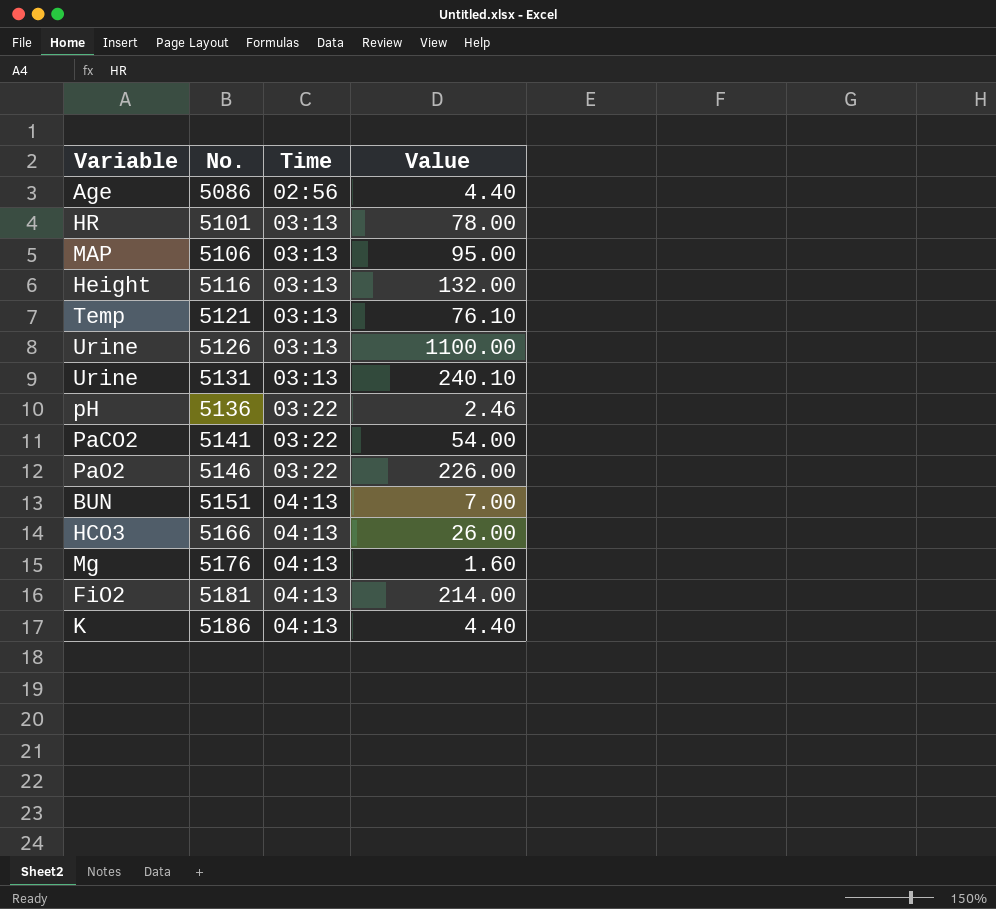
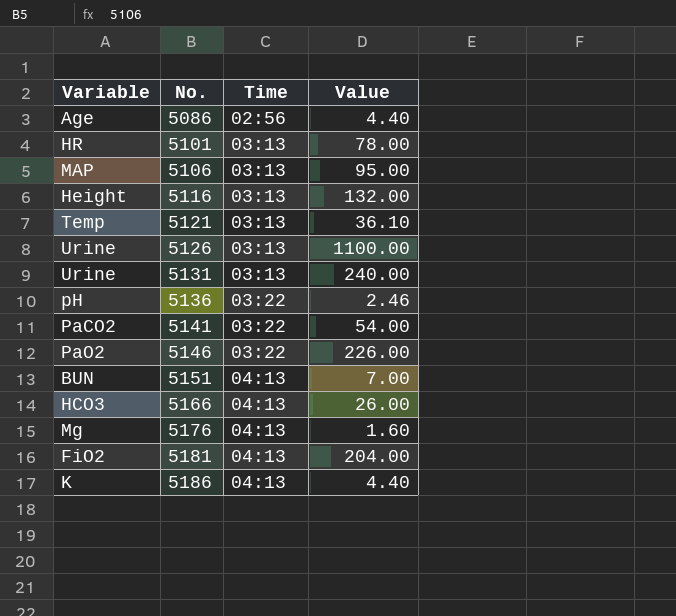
5121 | Value: 76.10 -> 36.10
5131 | Value: 240.10 -> 240.00
5181 | Value: 214.00 -> 204.00

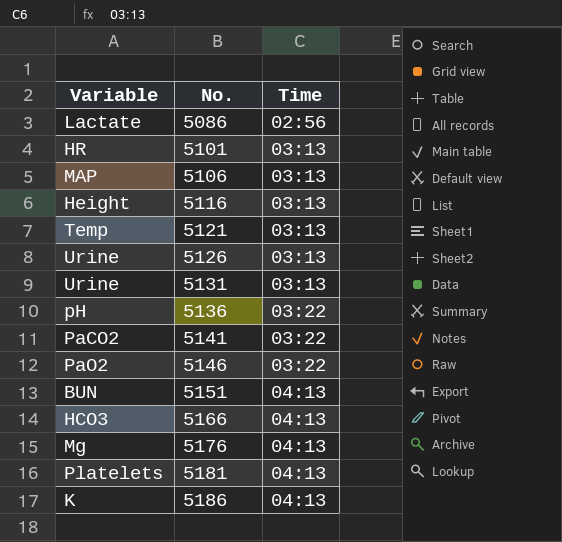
column Value | position: 4 -> none
5086 | Variable: Age -> Lactate
5181 | Variable: FiO2 -> Platelets

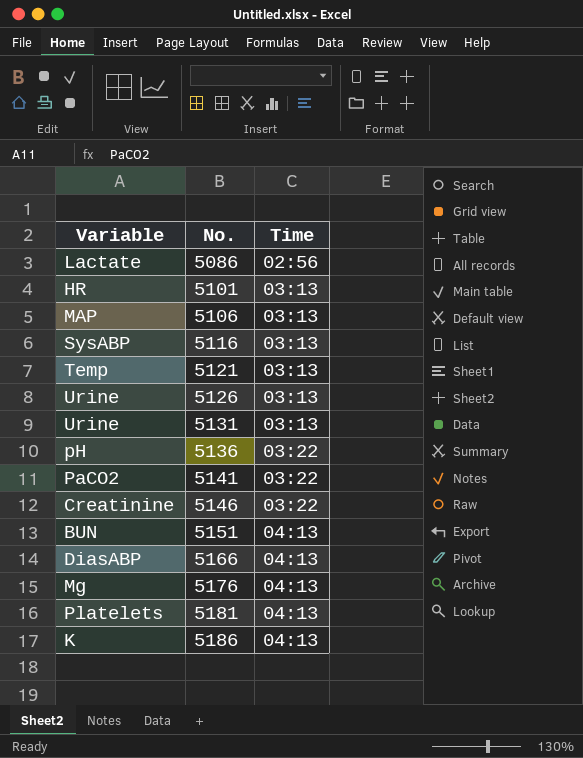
5116 | Variable: Height -> SysABP
5146 | Variable: PaO2 -> Creatinine
5166 | Variable: HCO3 -> DiasABP

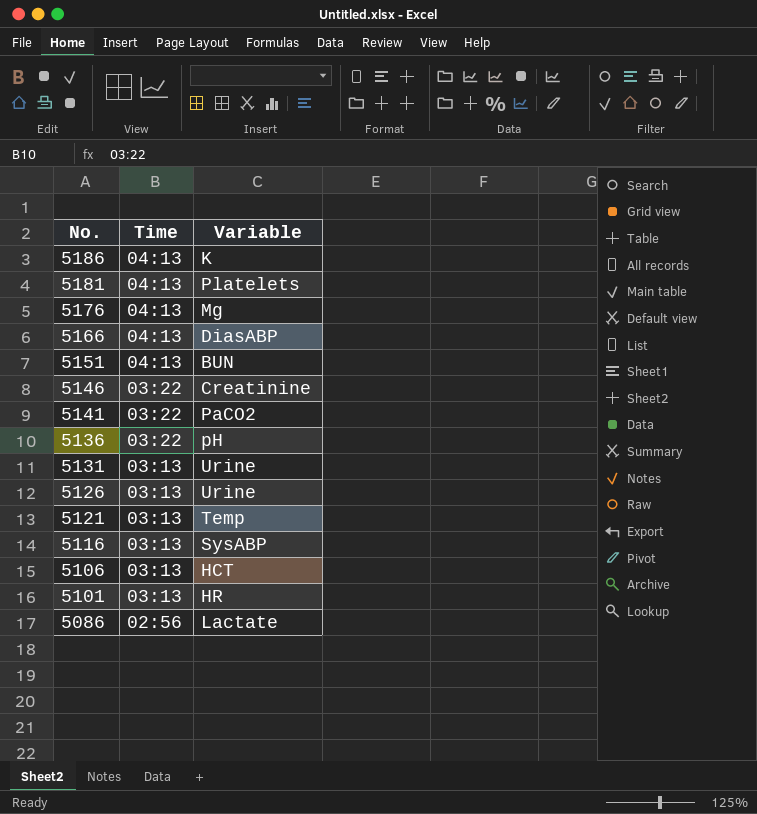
row order: No. ascending -> No. descending
column Variable | position: 1 -> 3
5106 | Variable: MAP -> HCT

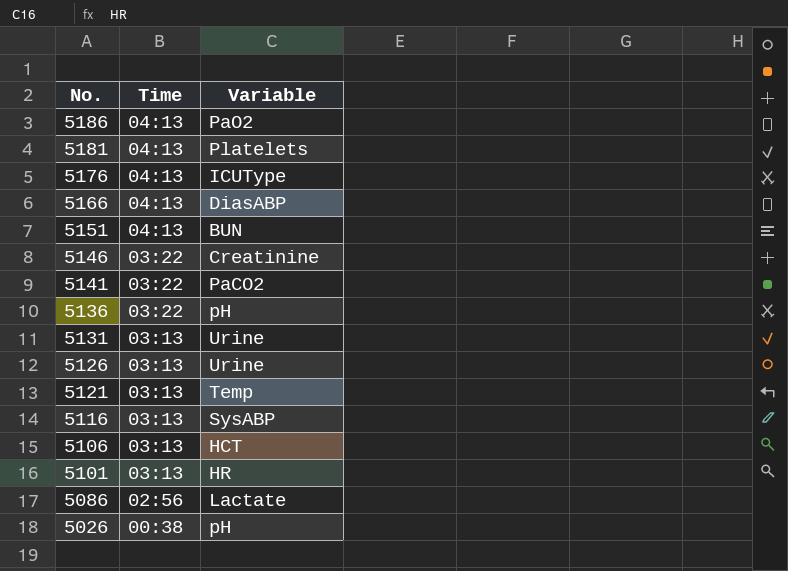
5186 | Variable: K -> PaO2
5176 | Variable: Mg -> ICUType
row 5026: none -> 00:38 | pH

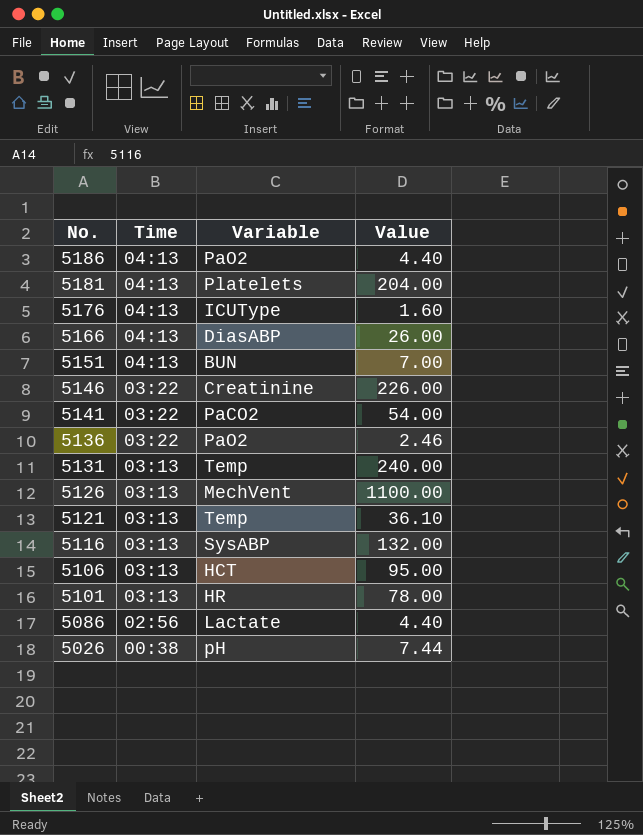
column Value | position: none -> 4
5136 | Variable: pH -> PaO2
5131 | Variable: Urine -> Temp
5126 | Variable: Urine -> MechVent

